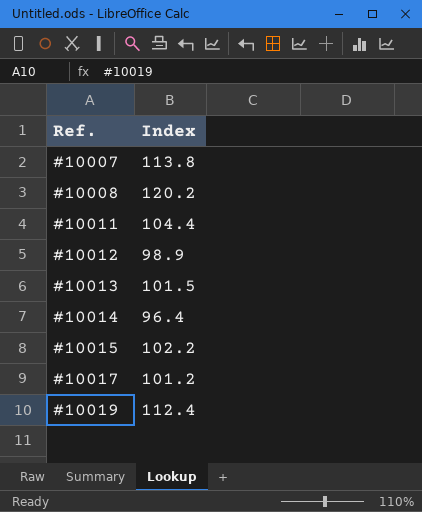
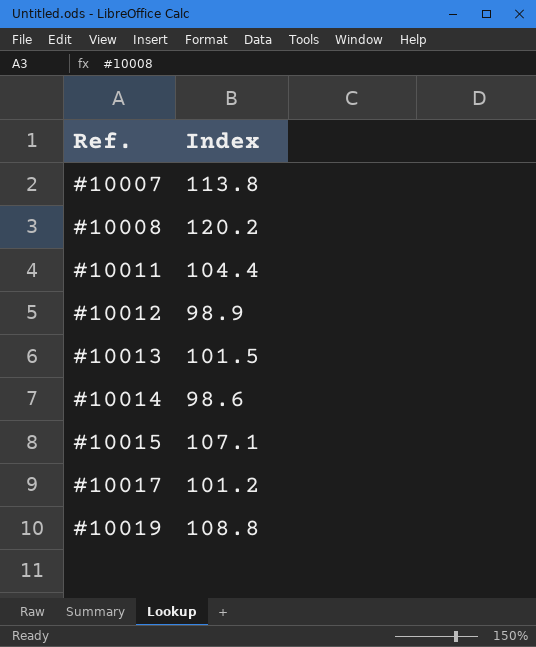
#10014 | Index: 96.4 -> 98.6
#10015 | Index: 102.2 -> 107.1
#10019 | Index: 112.4 -> 108.8

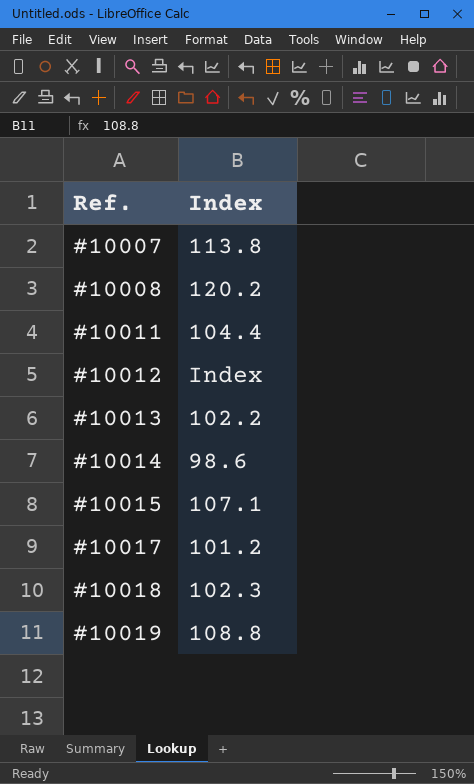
#10012 | Index: 98.9 -> Index
#10013 | Index: 101.5 -> 102.2
row #10018: none -> 102.3

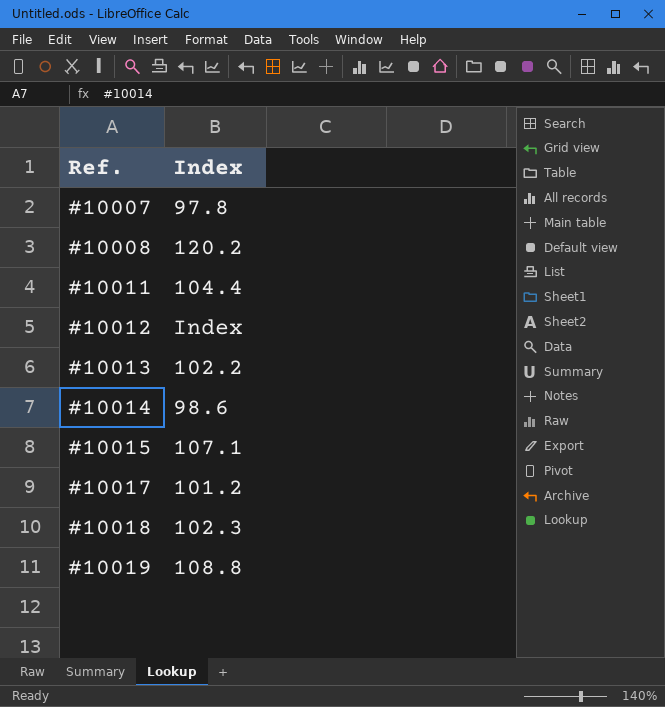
#10007 | Index: 113.8 -> 97.8

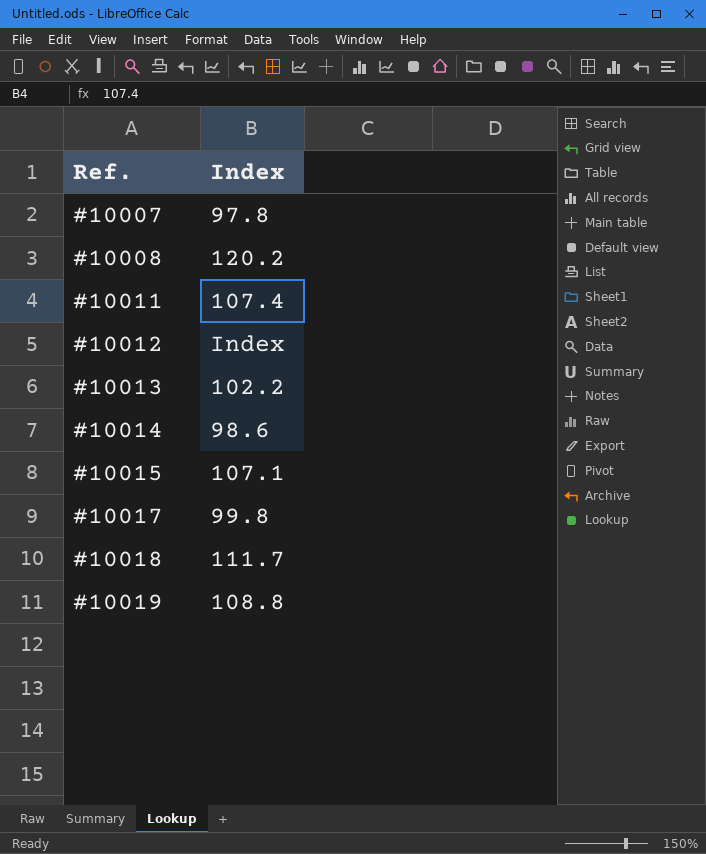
#10011 | Index: 104.4 -> 107.4
#10017 | Index: 101.2 -> 99.8
#10018 | Index: 102.3 -> 111.7

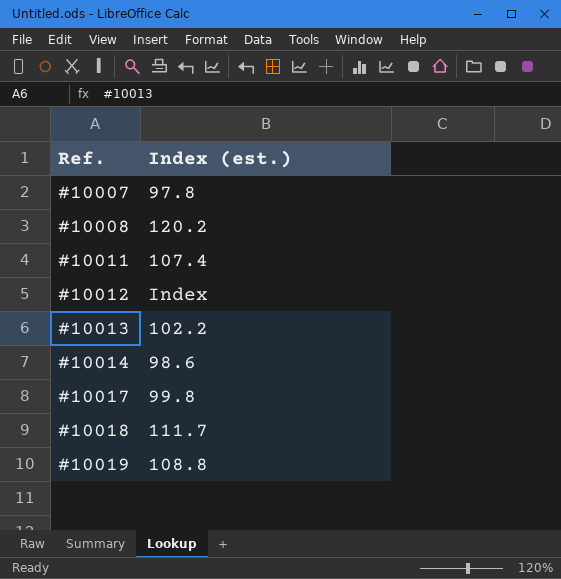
column name: Index -> Index (est.)
row #10015: 107.1 -> none

